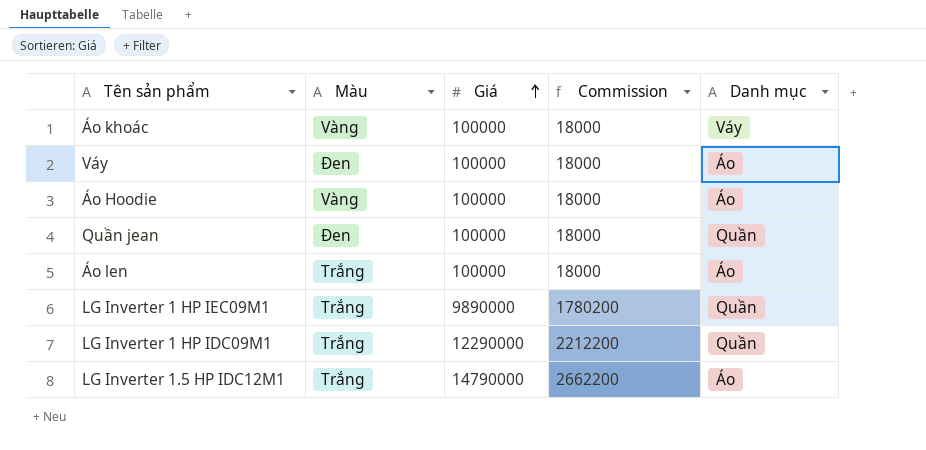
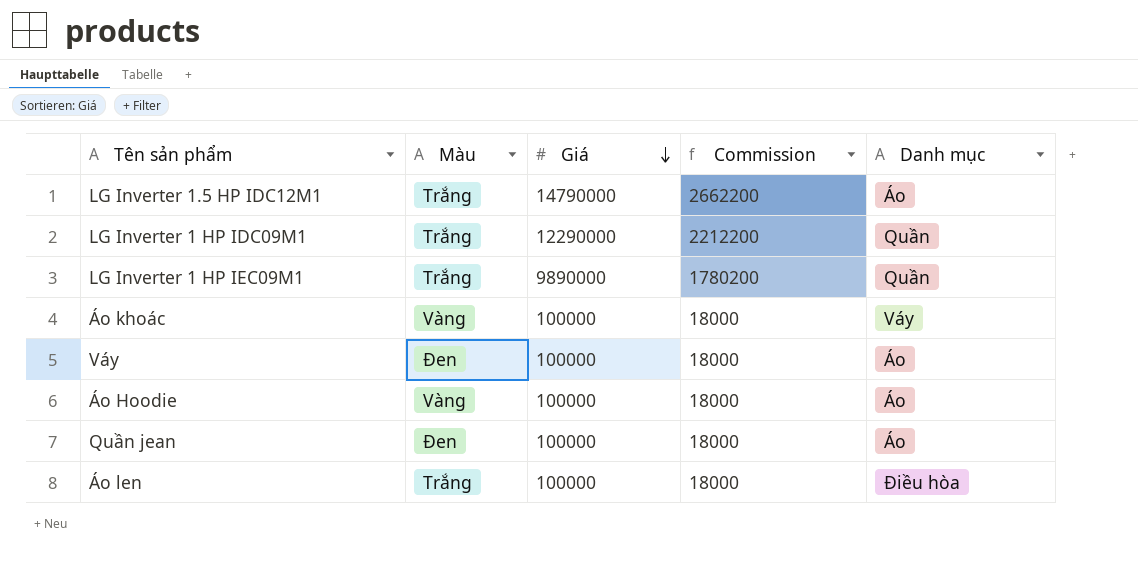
row order: Giá ascending -> Giá descending
Quần jean | Danh mục: Quần -> Áo
Áo len | Danh mục: Áo -> Điều hòa

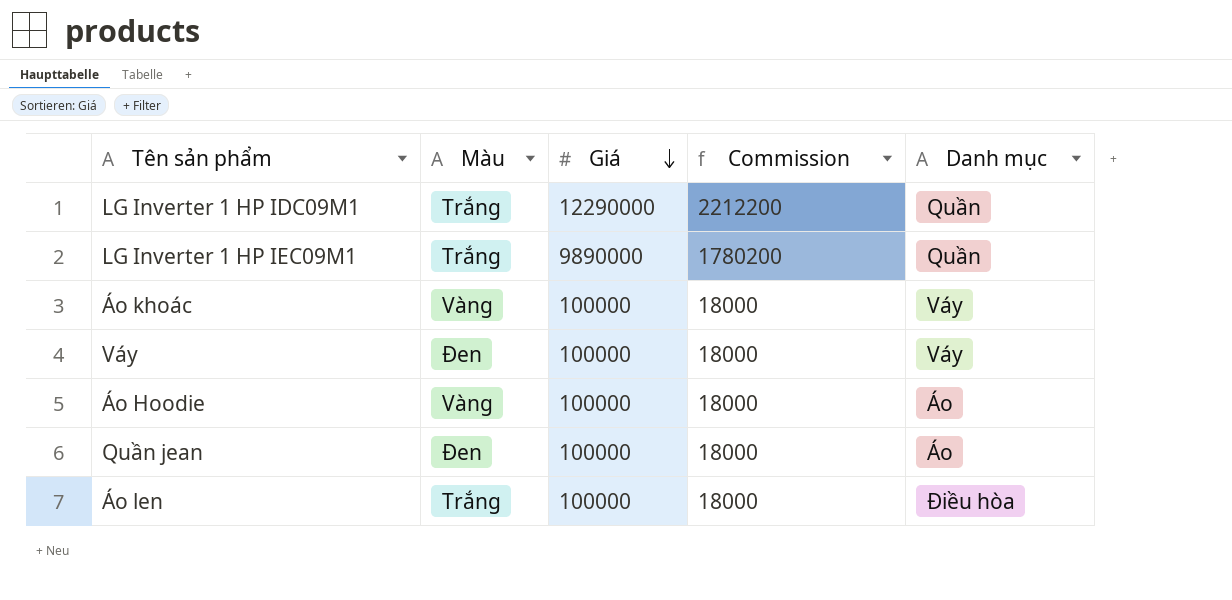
row LG Inverter 1.5 HP IDC12M1: Trắng | 14790000 | 2662200 | Áo -> none
Váy | Danh mục: Áo -> Váy

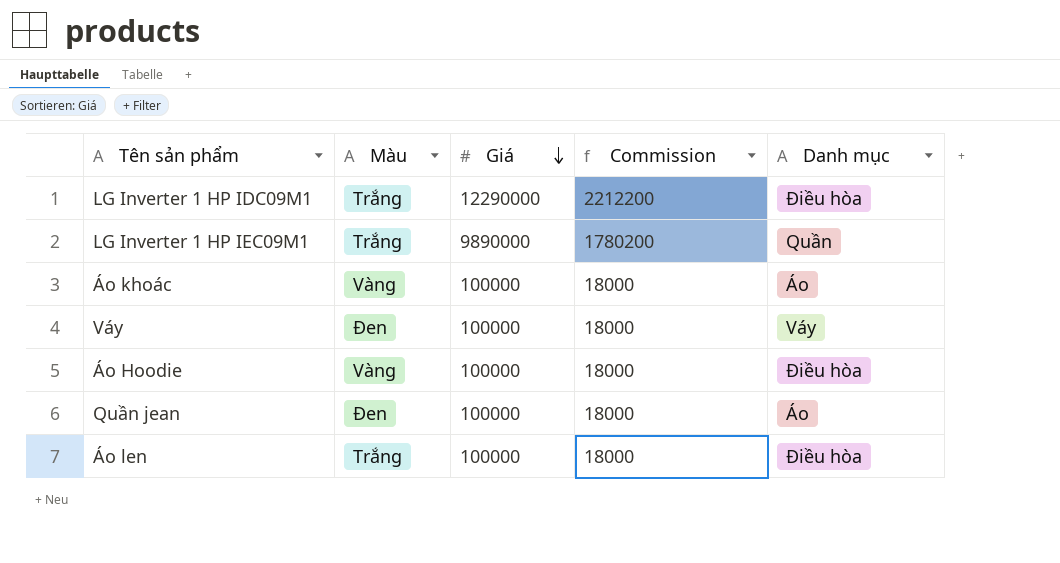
LG Inverter 1 HP IDC09M1 | Danh mục: Quần -> Điều hòa
Áo khoác | Danh mục: Váy -> Áo
Áo Hoodie | Danh mục: Áo -> Điều hòa

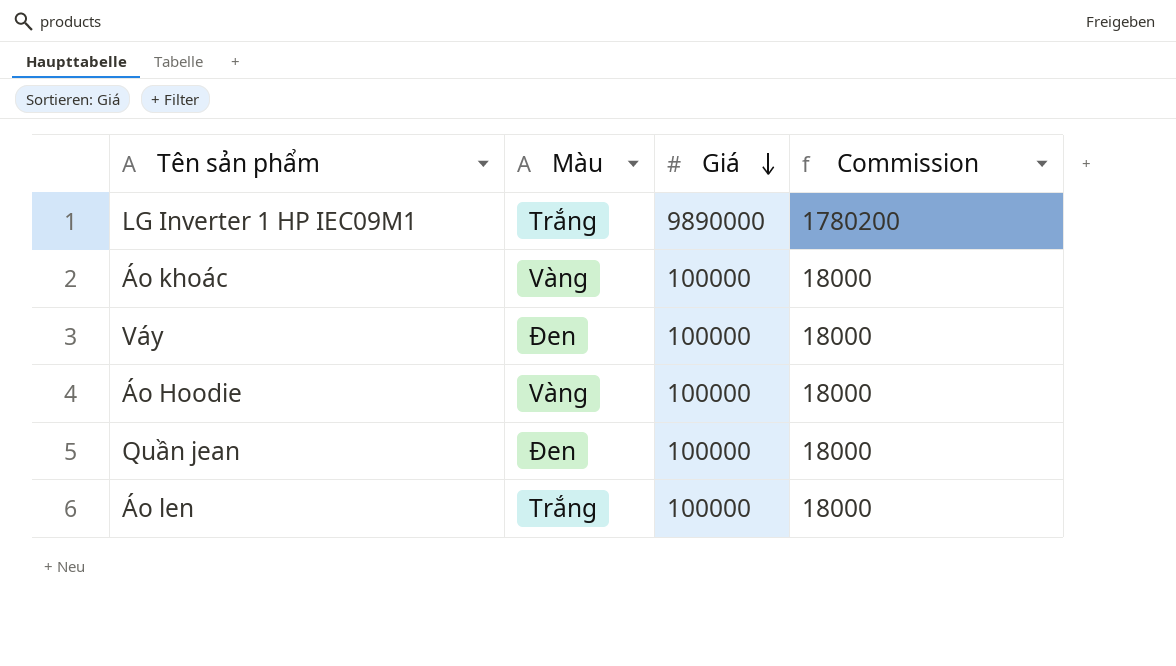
column Danh mục | position: 5 -> none
row LG Inverter 1 HP IDC09M1: Trắng | 12290000 | 2212200 | Điều hòa -> none

